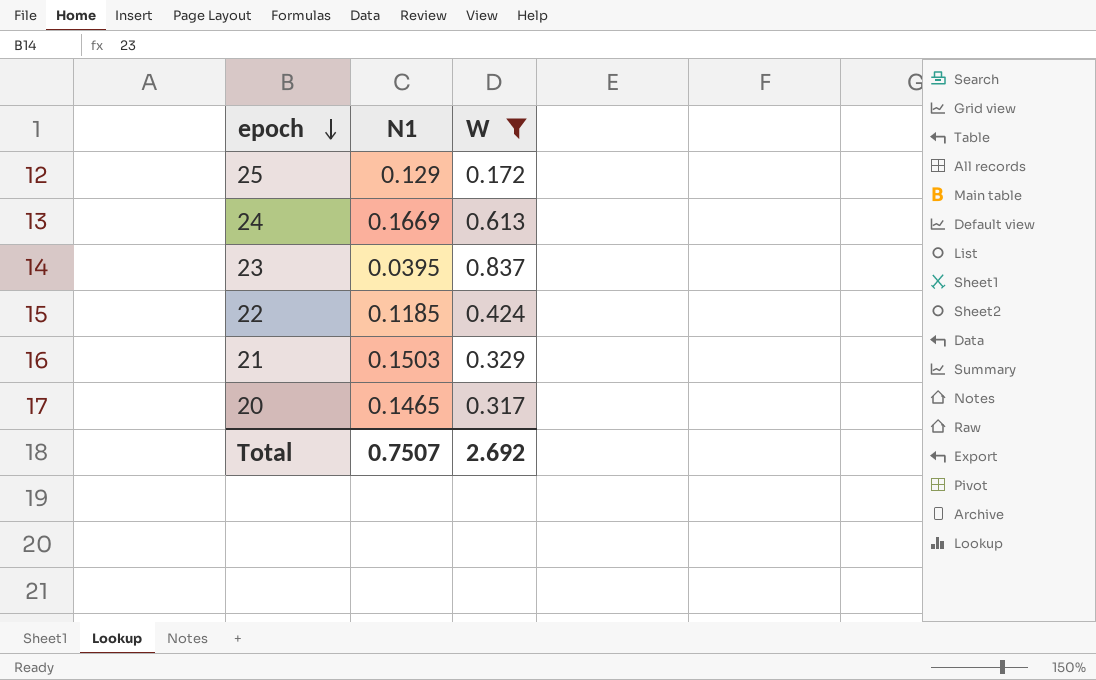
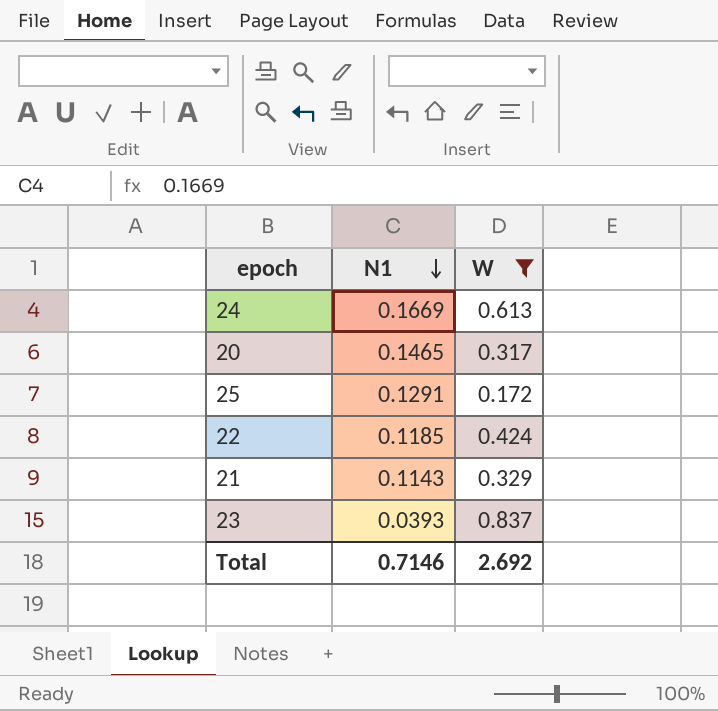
row order: epoch descending -> N1 descending
25 | N1: 0.129 -> 0.1291
21 | N1: 0.1503 -> 0.1143
23 | N1: 0.0395 -> 0.0393
Total | N1: 0.7507 -> 0.7146

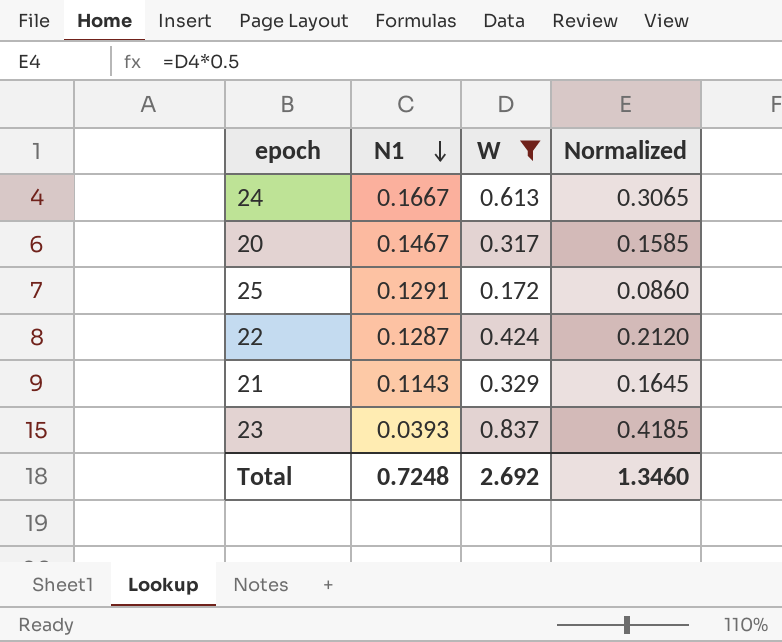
column Normalized | formula: none -> [W] * 0.5
24 | N1: 0.1669 -> 0.1667
20 | N1: 0.1465 -> 0.1467
22 | N1: 0.1185 -> 0.1287
Total | N1: 0.7146 -> 0.7248

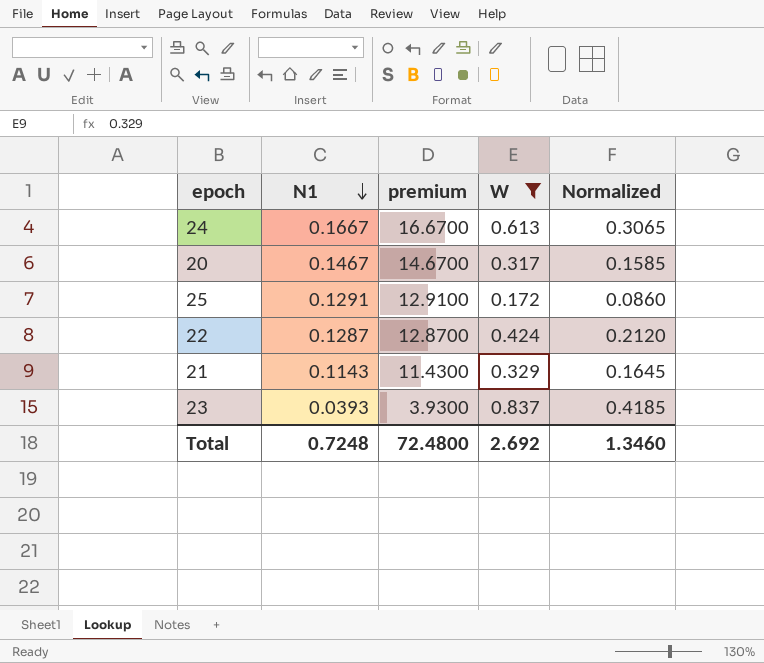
column premium | formula: none -> [N1] * 100

